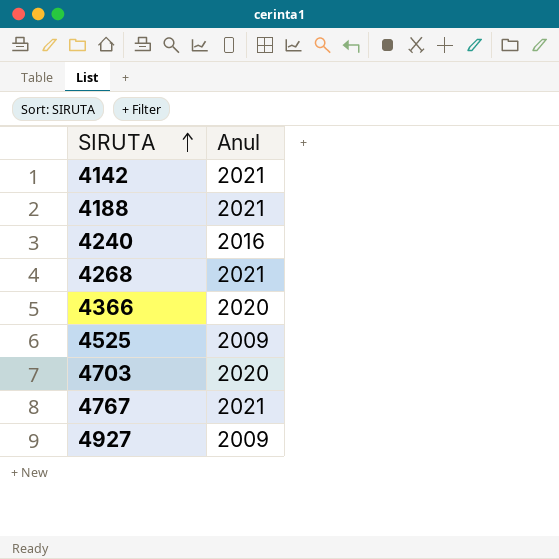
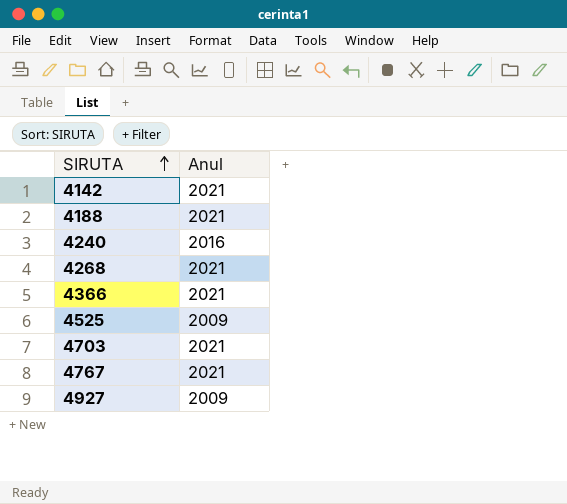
4366 | Anul: 2020 -> 2021
4703 | Anul: 2020 -> 2021

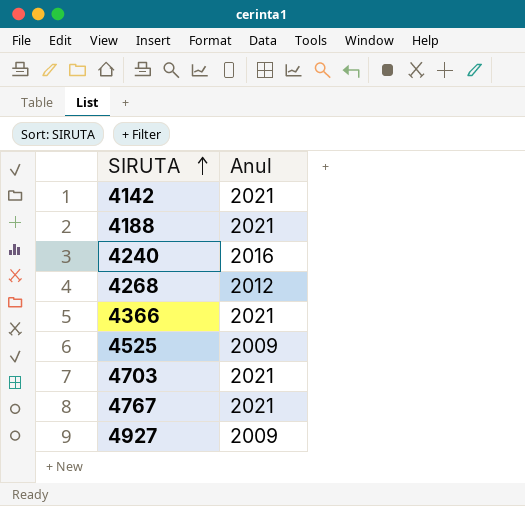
4268 | Anul: 2021 -> 2012

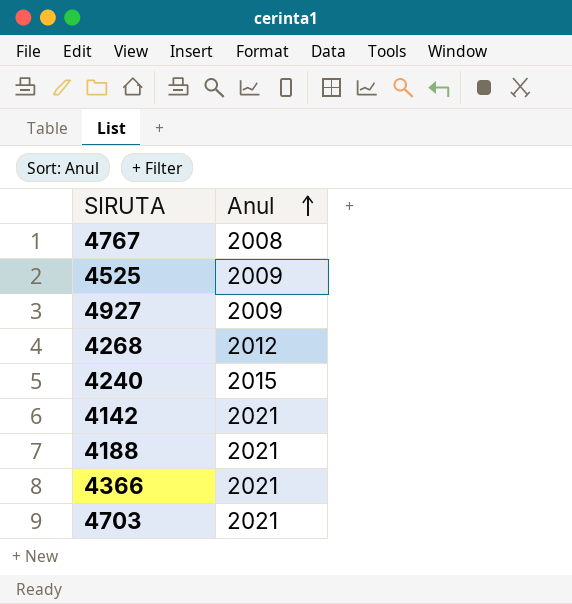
row order: SIRUTA ascending -> Anul ascending
4767 | Anul: 2021 -> 2008
4240 | Anul: 2016 -> 2015

